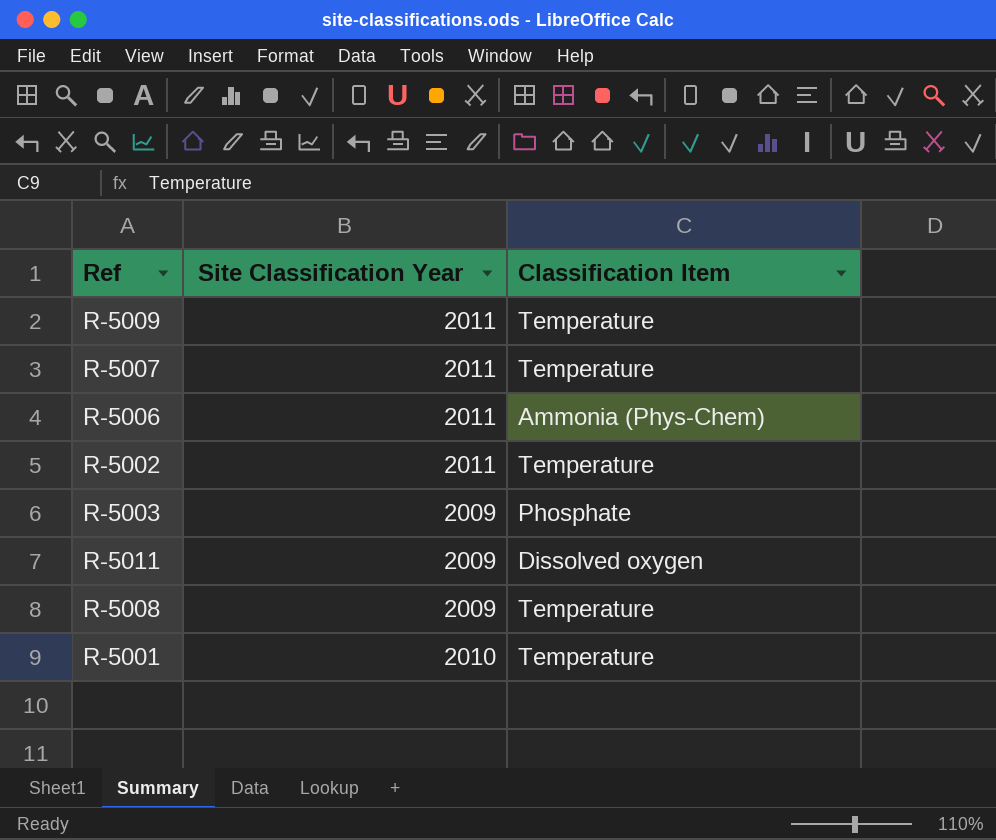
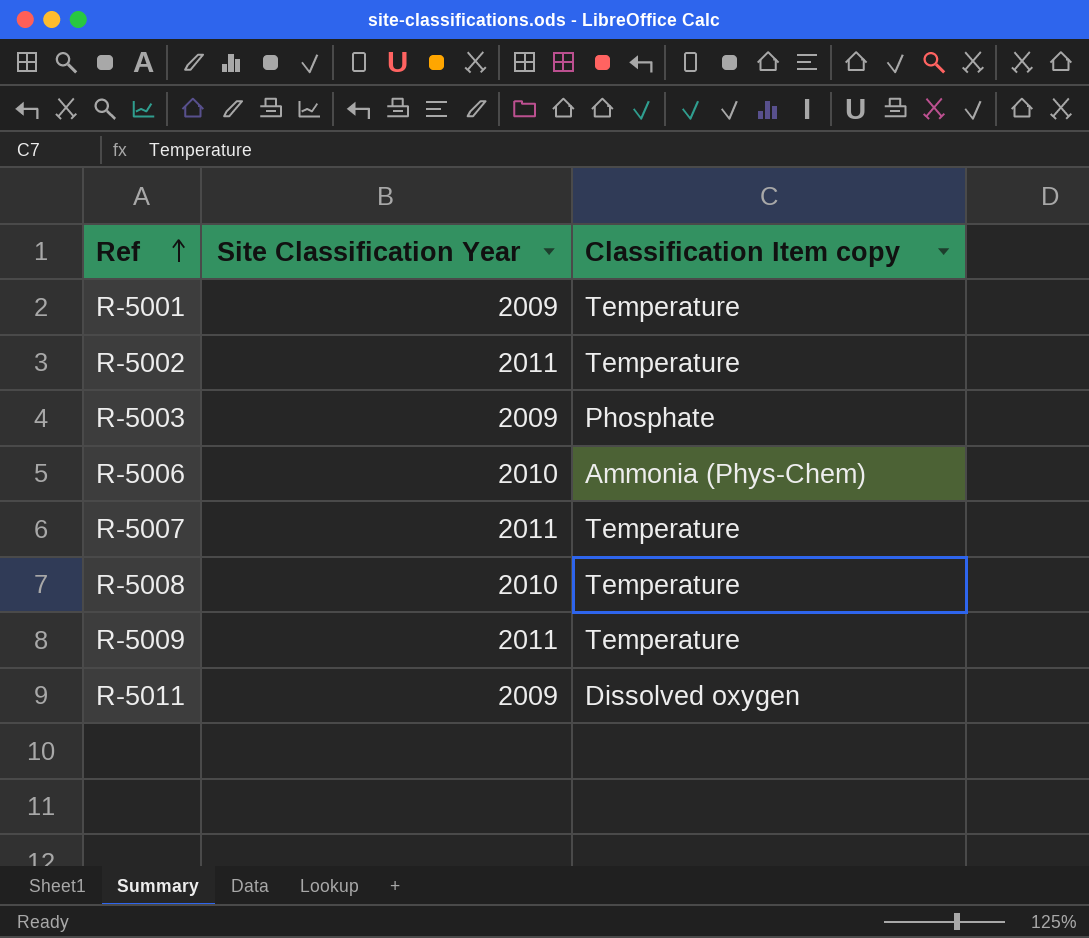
row order: none -> Ref ascending
column name: Classification Item -> Classification Item copy
R-5001 | Site Classification Year: 2010 -> 2009
R-5006 | Site Classification Year: 2011 -> 2010
R-5008 | Site Classification Year: 2009 -> 2010

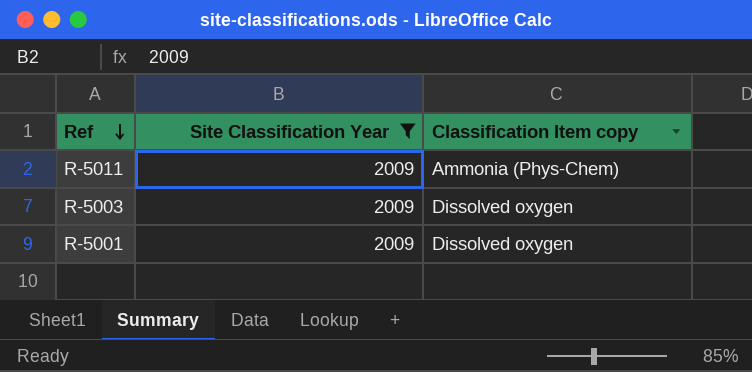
filter: none -> Site Classification Year = 2009
row order: Ref ascending -> Ref descending
R-5011 | Classification Item copy: Dissolved oxygen -> Ammonia (Phys-Chem)
R-5003 | Classification Item copy: Phosphate -> Dissolved oxygen
R-5001 | Classification Item copy: Temperature -> Dissolved oxygen

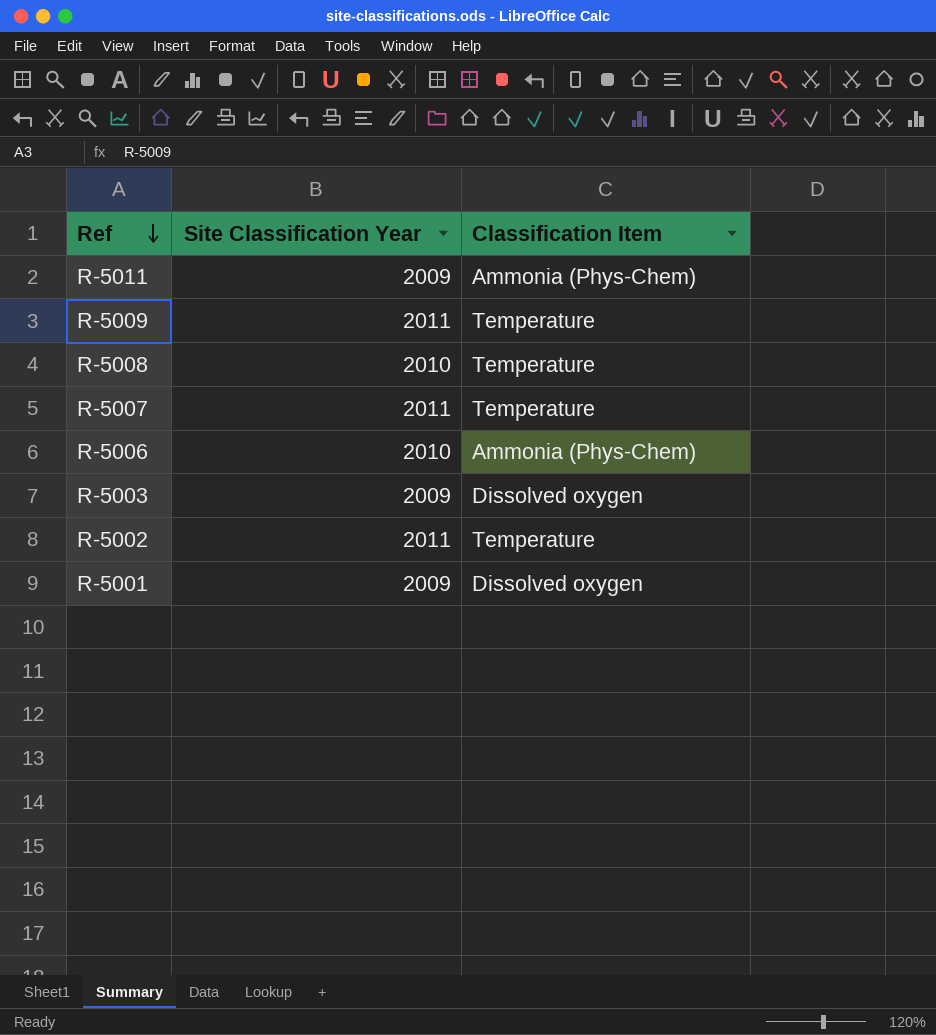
filter: Site Classification Year = 2009 -> none
column name: Classification Item copy -> Classification Item

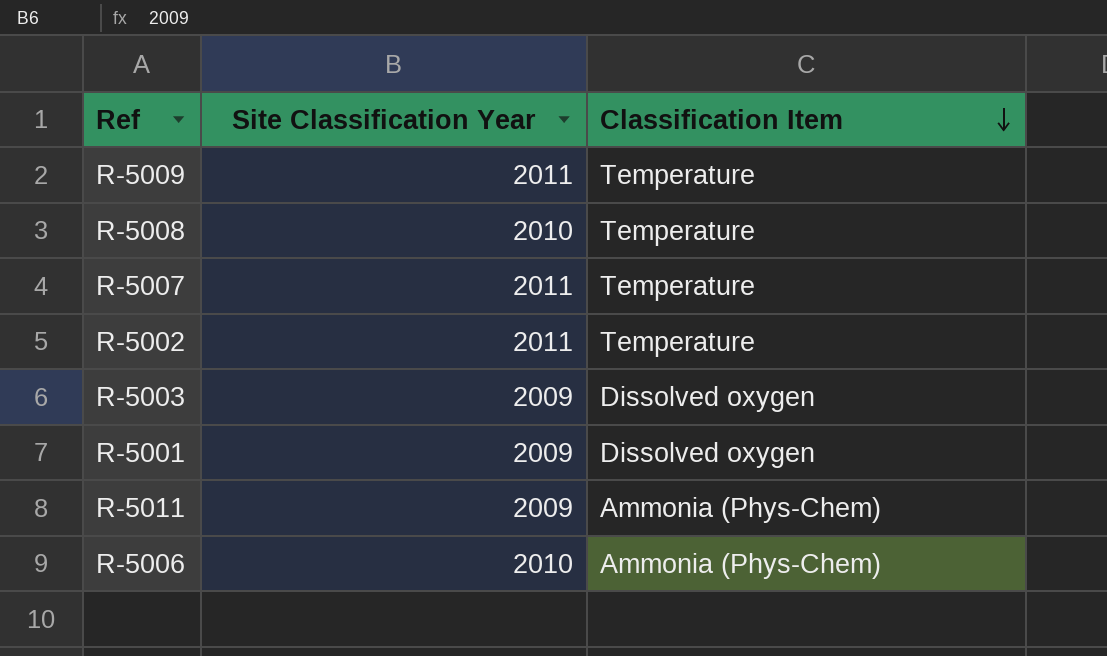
row order: Ref descending -> Classification Item descending

